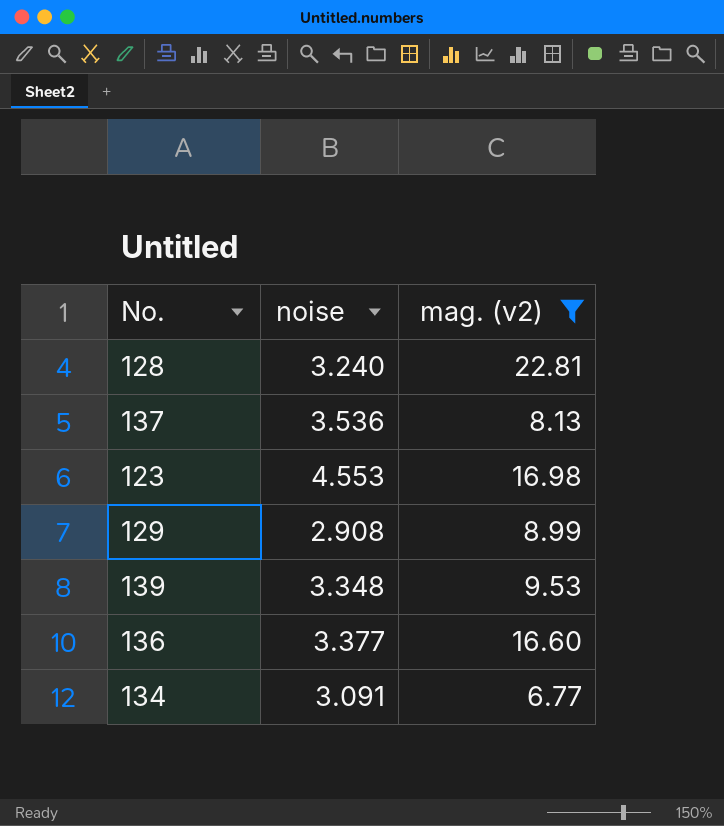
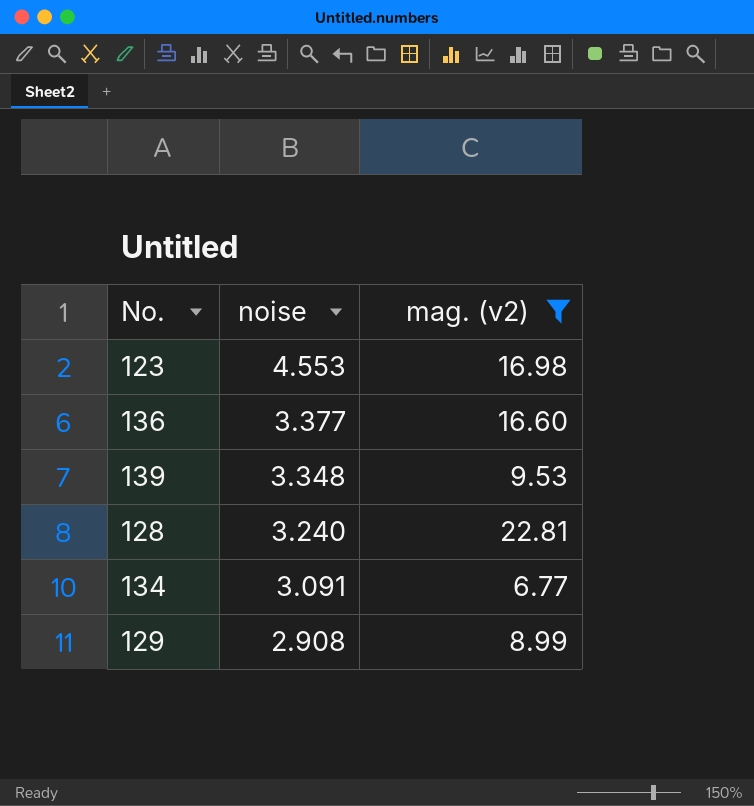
row order: none -> noise descending
row 137: 3.536 | 8.13 -> none

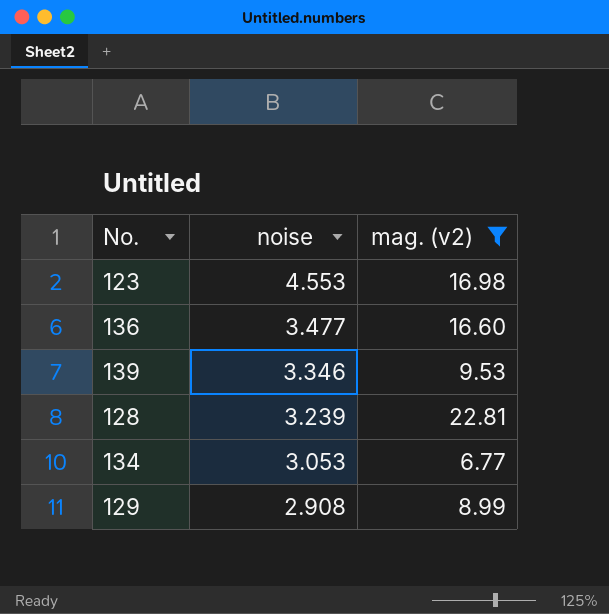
136 | noise: 3.377 -> 3.477
139 | noise: 3.348 -> 3.346
128 | noise: 3.240 -> 3.239
134 | noise: 3.091 -> 3.053

